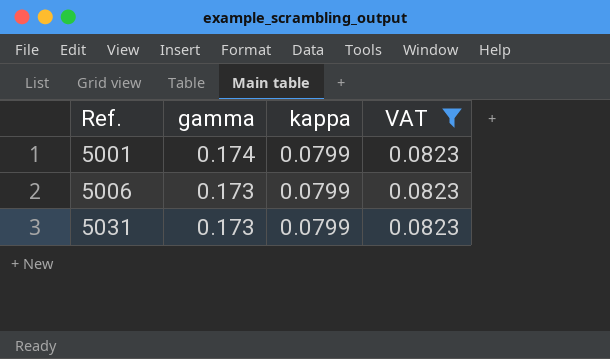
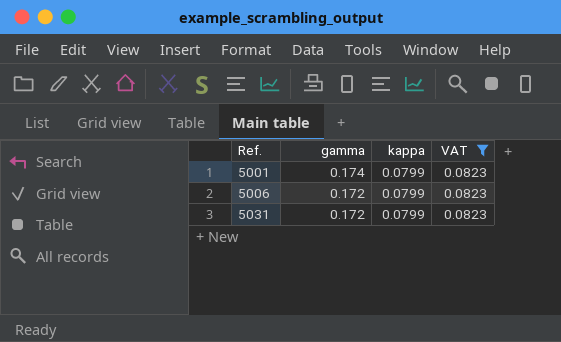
5006 | gamma: 0.173 -> 0.172
5031 | gamma: 0.173 -> 0.172

